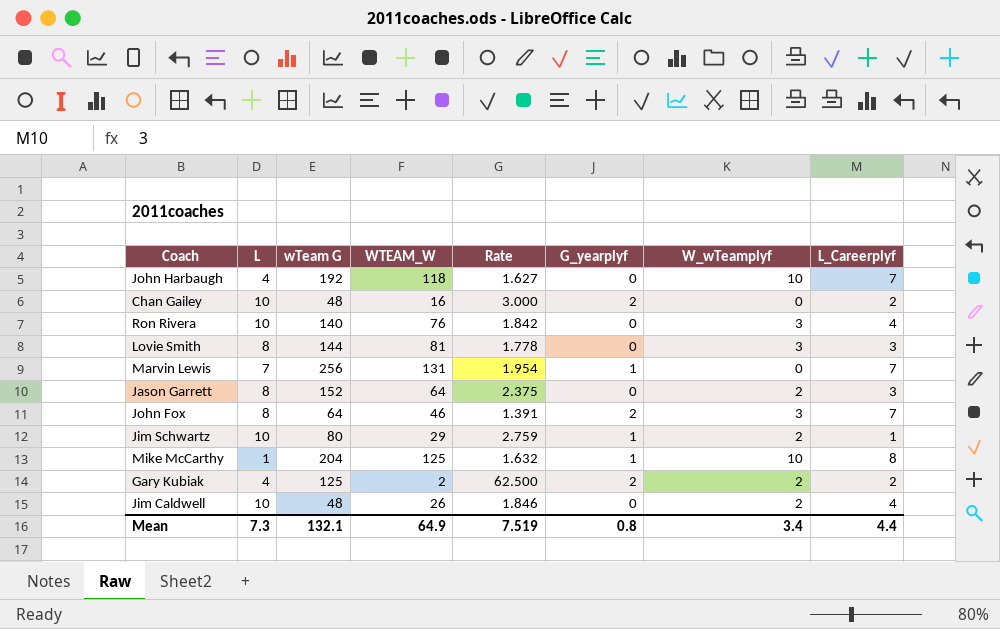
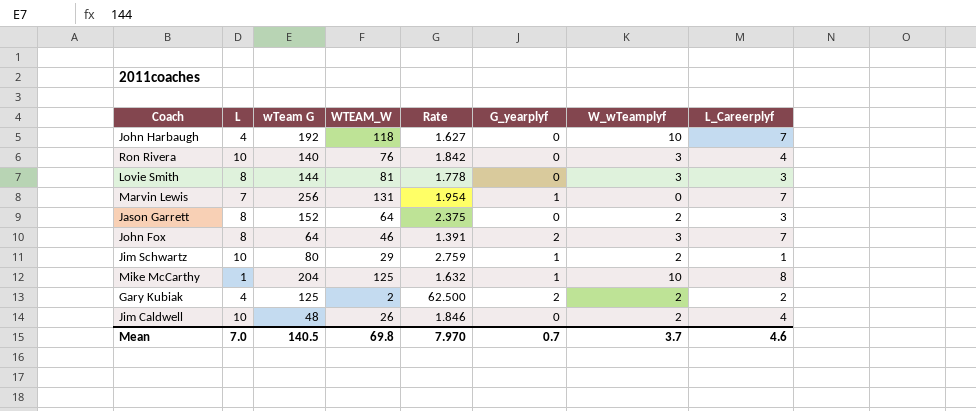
row Chan Gailey: 10 | 48 | 16 | 3.000 | 2 | 0 | 2 -> none
Mean | L: 7.3 -> 7.0
Mean | wTeam G: 132.1 -> 140.5
Mean | WTEAM_W: 64.9 -> 69.8
Mean | Rate: 7.519 -> 7.970
Mean | G_yearplyf: 0.8 -> 0.7
Mean | W_wTeamplyf: 3.4 -> 3.7
Mean | L_Careerplyf: 4.4 -> 4.6

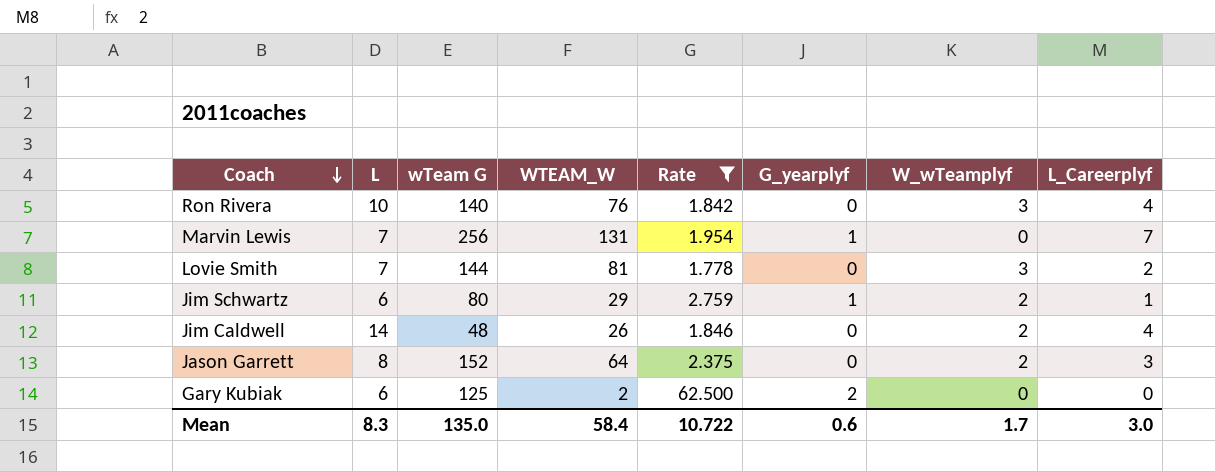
filter: none -> Rate >= 1.778
row order: none -> Coach descending
Lovie Smith | L: 8 -> 7
Lovie Smith | L_Careerplyf: 3 -> 2
Jim Schwartz | L: 10 -> 6
Jim Caldwell | L: 10 -> 14
Gary Kubiak | L: 4 -> 6
Gary Kubiak | W_wTeamplyf: 2 -> 0
Gary Kubiak | L_Careerplyf: 2 -> 0
Mean | L: 7.0 -> 8.3
Mean | wTeam G: 140.5 -> 135.0
Mean | WTEAM_W: 69.8 -> 58.4
Mean | Rate: 7.970 -> 10.722
Mean | G_yearplyf: 0.7 -> 0.6
Mean | W_wTeamplyf: 3.7 -> 1.7
Mean | L_Careerplyf: 4.6 -> 3.0

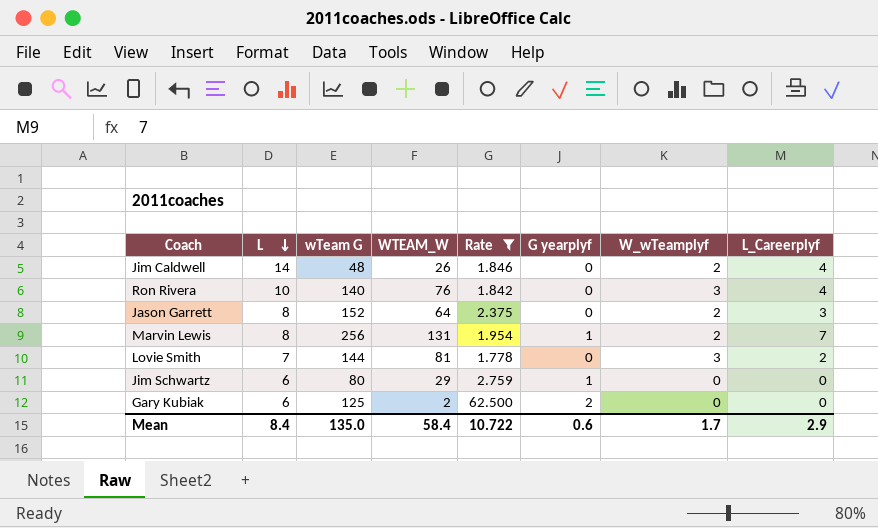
row order: Coach descending -> L descending
column name: G_yearplyf -> G yearplyf
Marvin Lewis | L: 7 -> 8
Marvin Lewis | W_wTeamplyf: 0 -> 2
Jim Schwartz | W_wTeamplyf: 2 -> 0
Jim Schwartz | L_Careerplyf: 1 -> 0
Mean | L: 8.3 -> 8.4
Mean | L_Careerplyf: 3.0 -> 2.9

